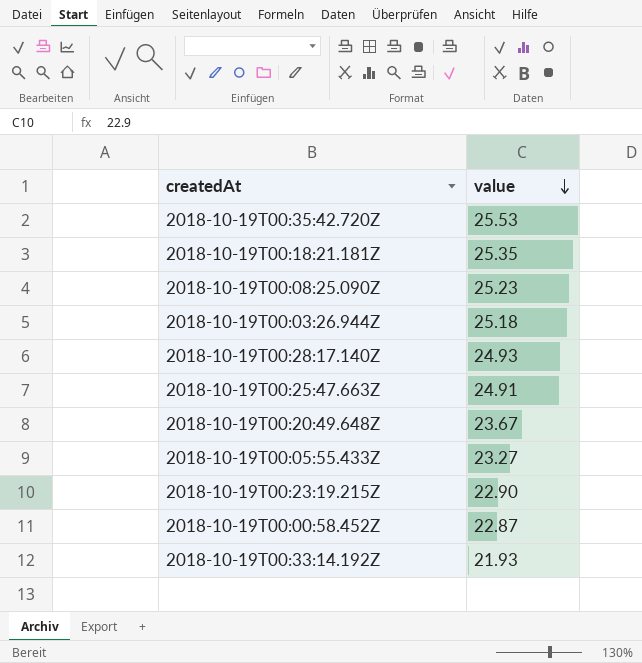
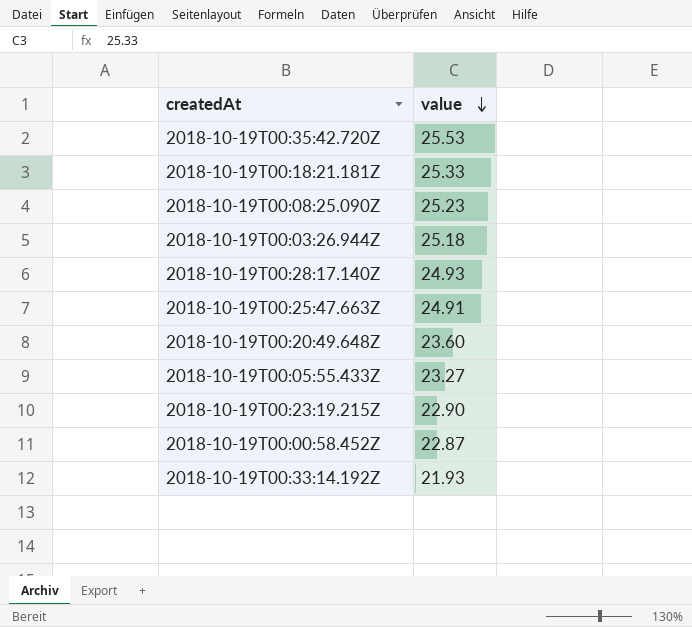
2018-10-19T00:18:21.181Z | value: 25.35 -> 25.33
2018-10-19T00:20:49.648Z | value: 23.67 -> 23.60

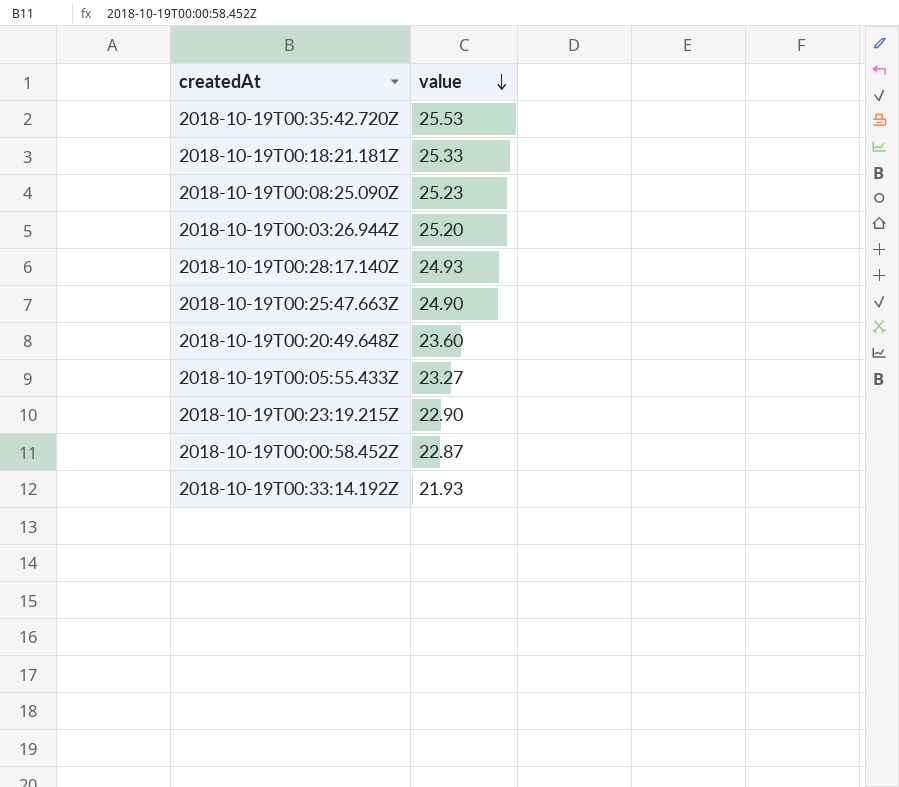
2018-10-19T00:03:26.944Z | value: 25.18 -> 25.20
2018-10-19T00:25:47.663Z | value: 24.91 -> 24.90

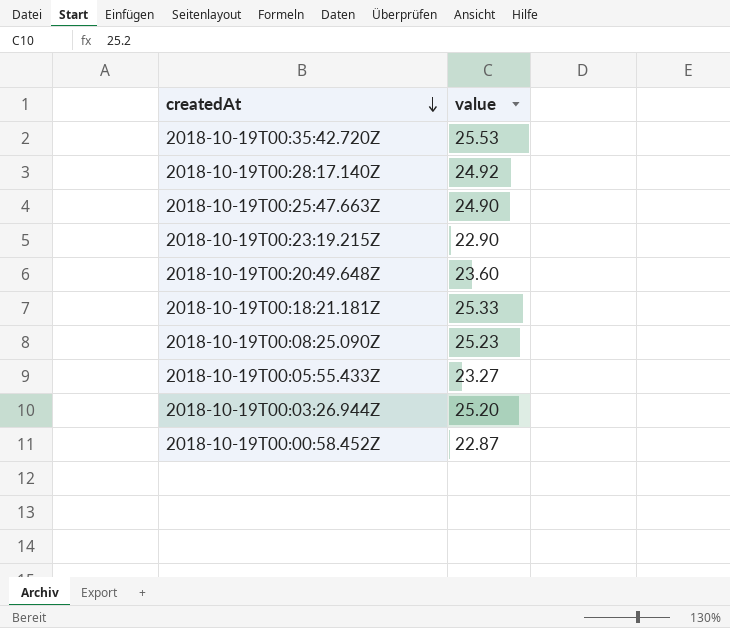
row order: value descending -> createdAt descending
row 2018-10-19T00:33:14.192Z: 21.93 -> none
2018-10-19T00:28:17.140Z | value: 24.93 -> 24.92

